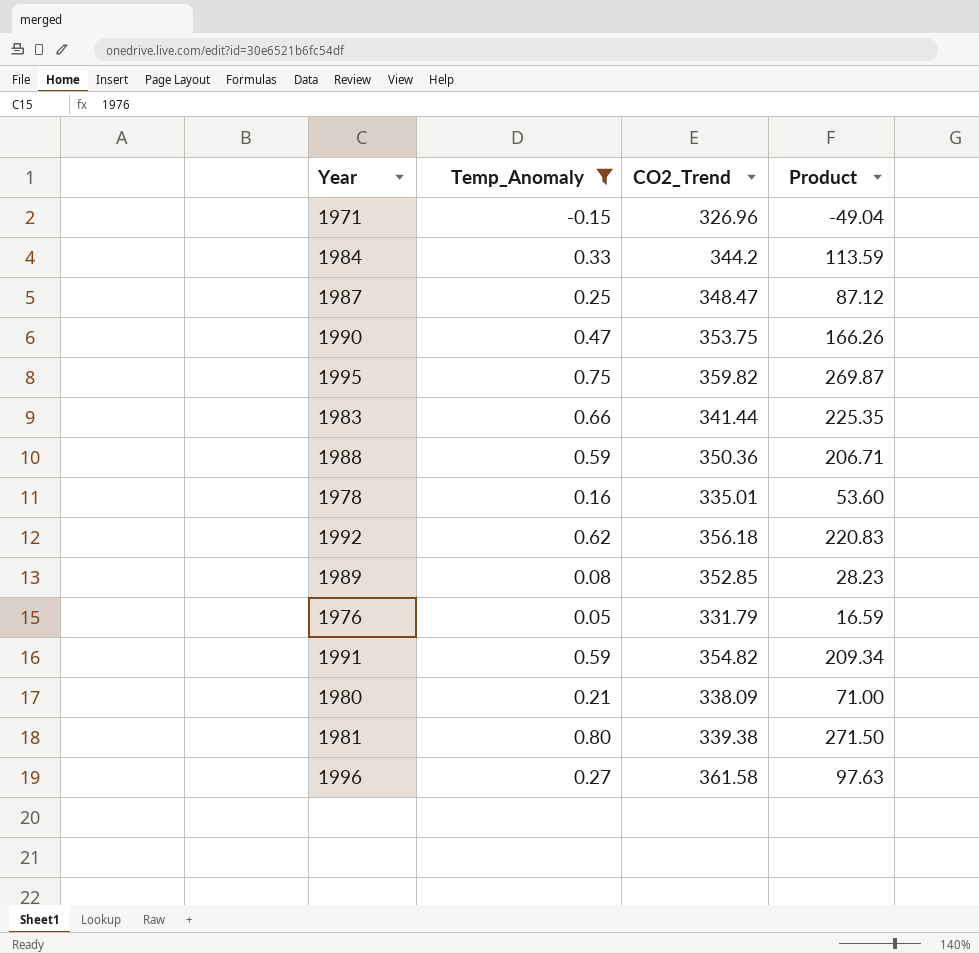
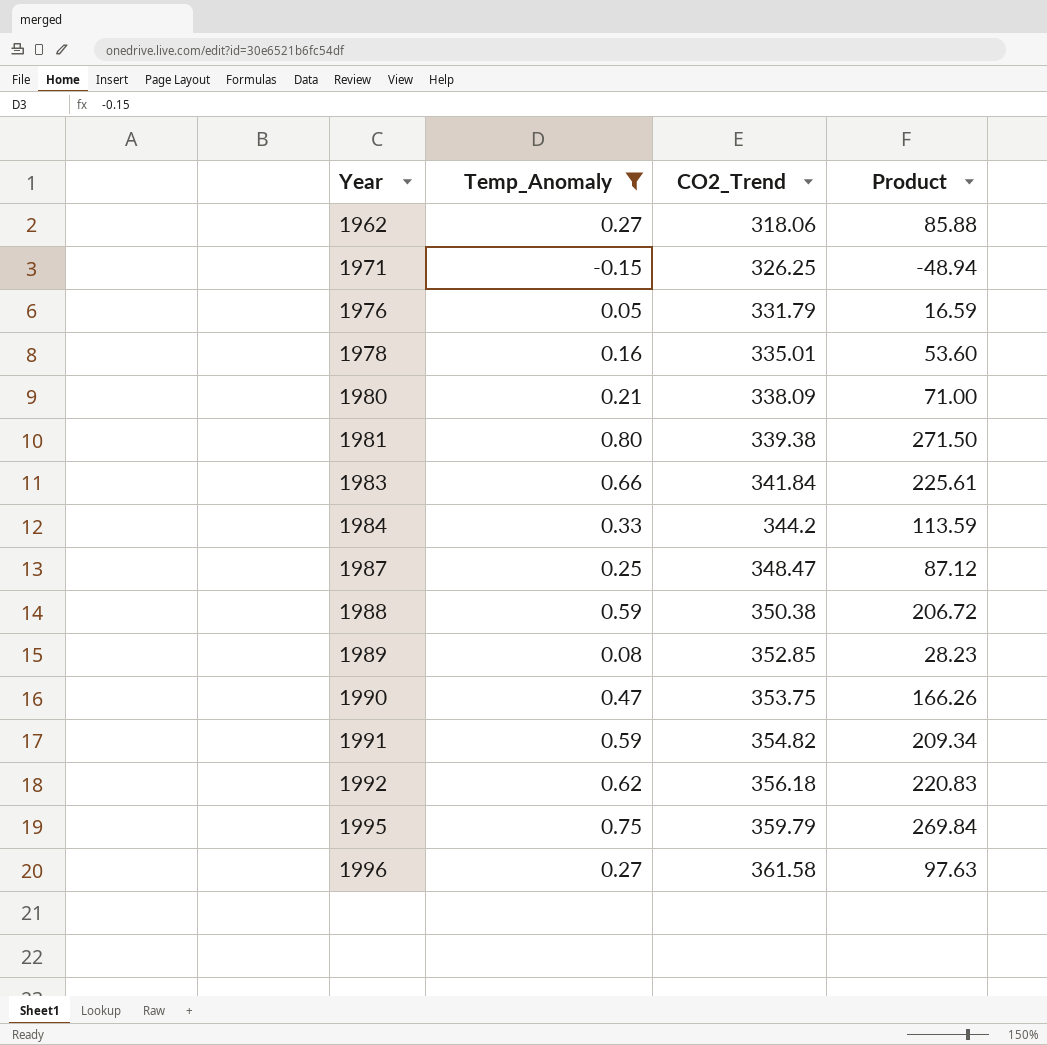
row order: none -> Year ascending
row 1962: none -> 0.27 | 318.06 | 85.88
1971 | CO2_Trend: 326.96 -> 326.25
1971 | Product: -49.04 -> -48.94
1983 | CO2_Trend: 341.44 -> 341.84
1983 | Product: 225.35 -> 225.61
1988 | CO2_Trend: 350.36 -> 350.38
1988 | Product: 206.71 -> 206.72
1995 | CO2_Trend: 359.82 -> 359.79
1995 | Product: 269.87 -> 269.84

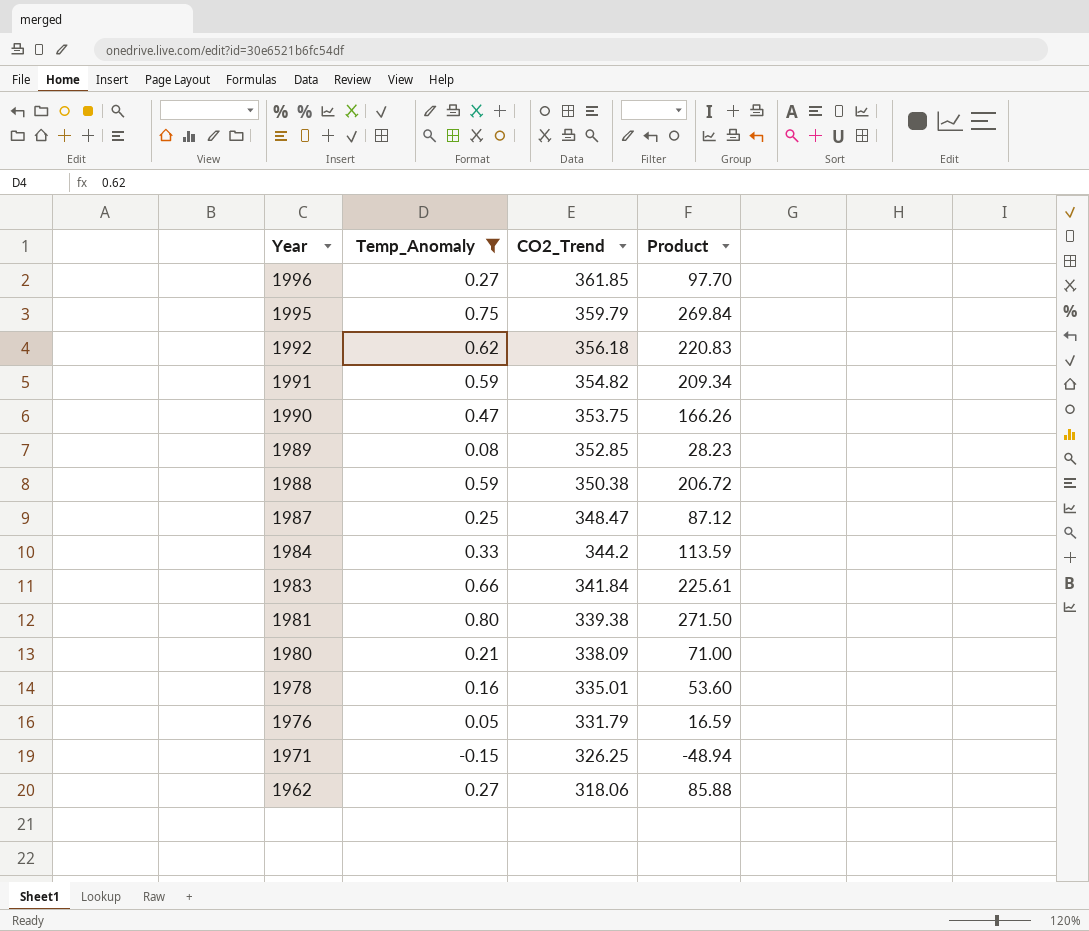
row order: Year ascending -> Year descending
1996 | CO2_Trend: 361.58 -> 361.85
1996 | Product: 97.63 -> 97.70

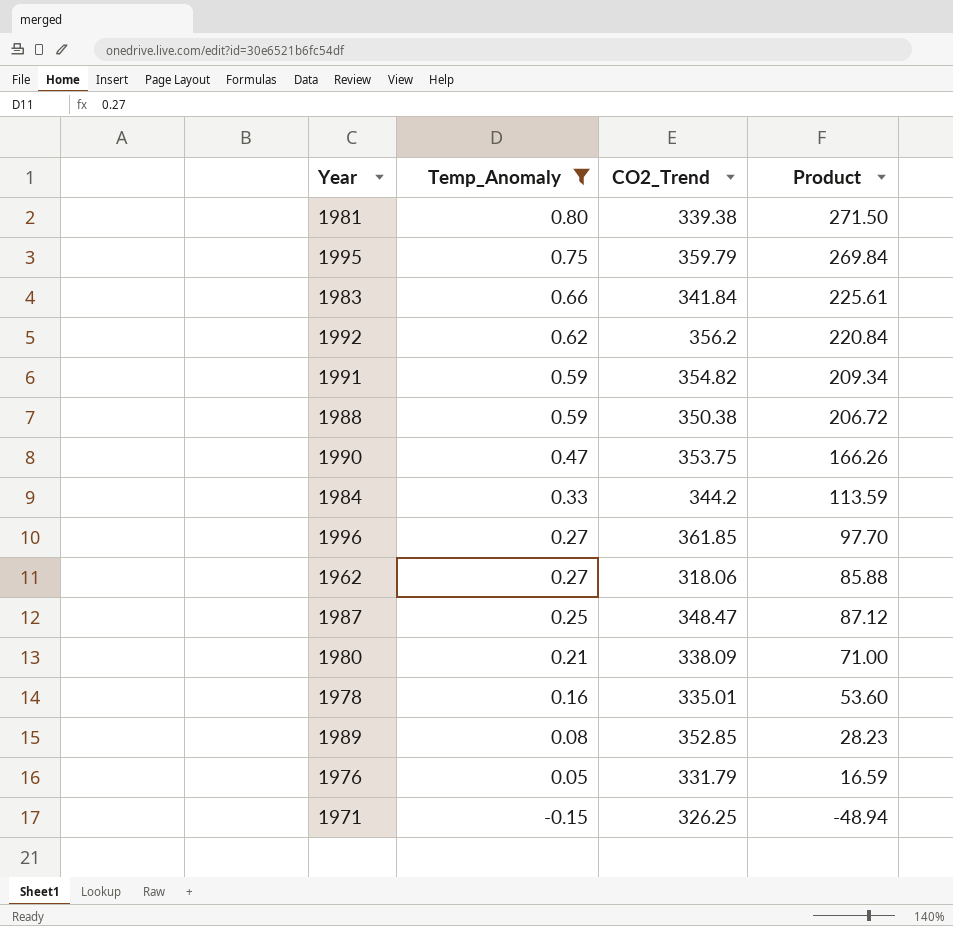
row order: Year descending -> Temp_Anomaly descending
1992 | CO2_Trend: 356.18 -> 356.2
1992 | Product: 220.83 -> 220.84

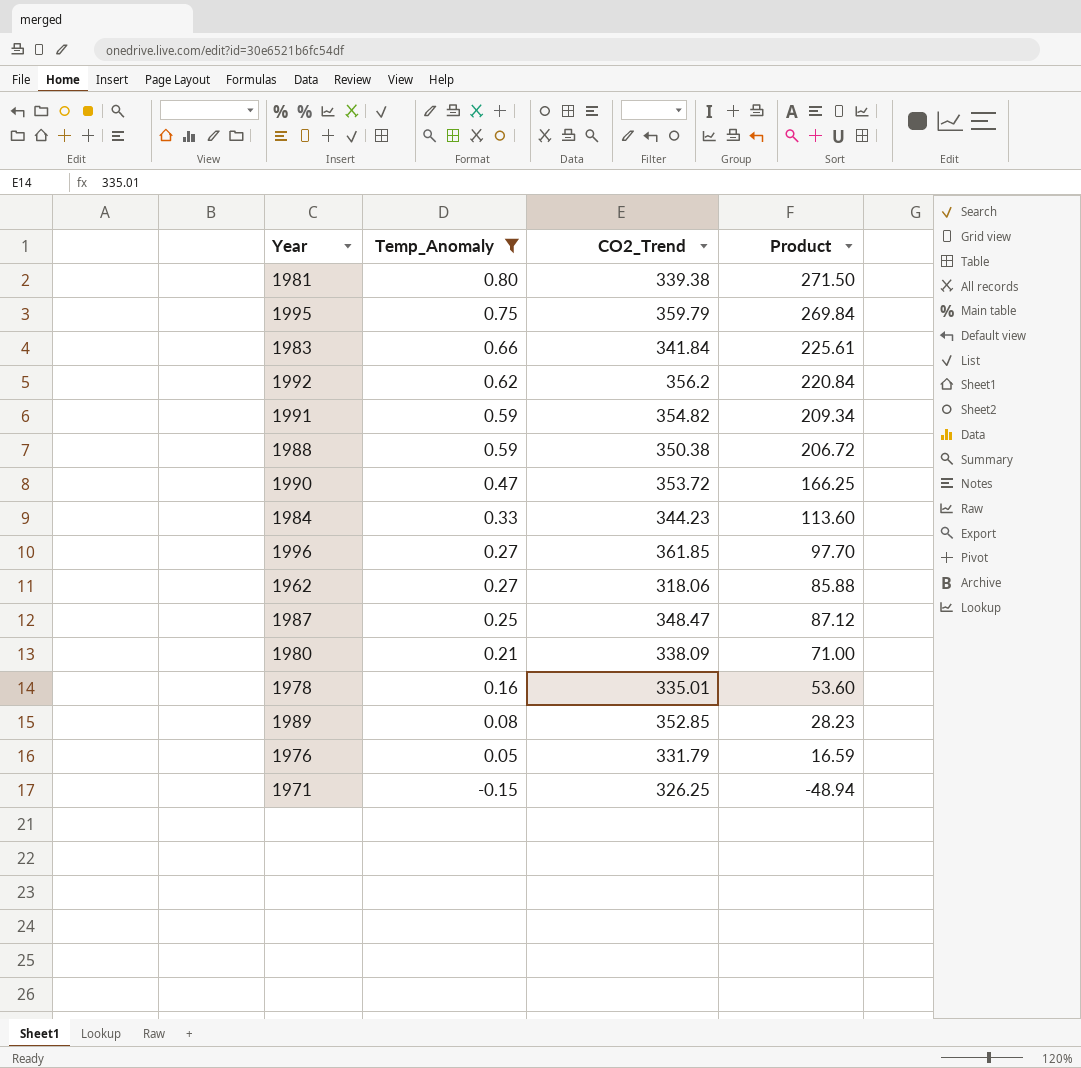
1990 | CO2_Trend: 353.75 -> 353.72
1990 | Product: 166.26 -> 166.25
1984 | CO2_Trend: 344.2 -> 344.23
1984 | Product: 113.59 -> 113.60

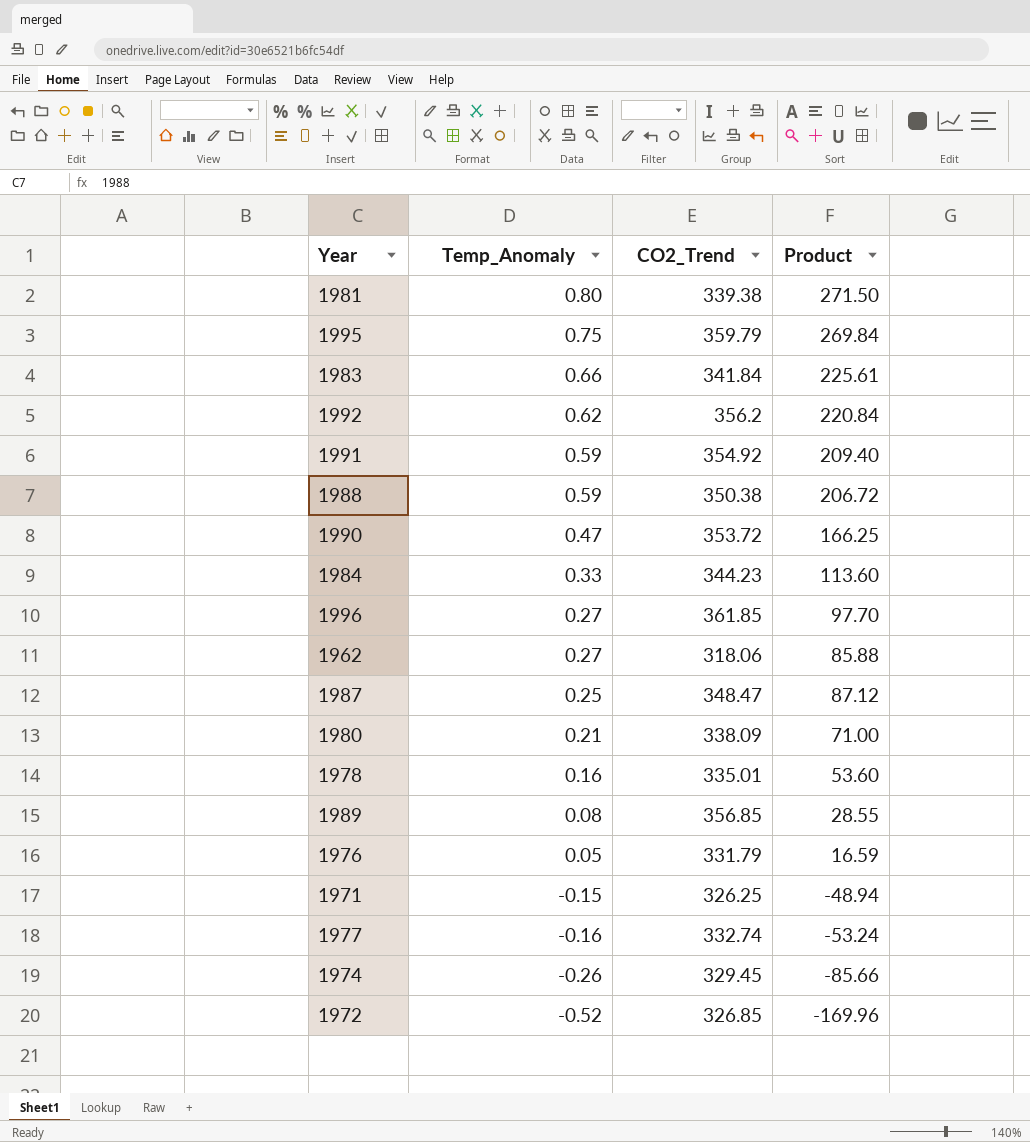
filter: Temp_Anomaly >= -0.15 -> none
1991 | CO2_Trend: 354.82 -> 354.92
1991 | Product: 209.34 -> 209.40
1989 | CO2_Trend: 352.85 -> 356.85
1989 | Product: 28.23 -> 28.55

